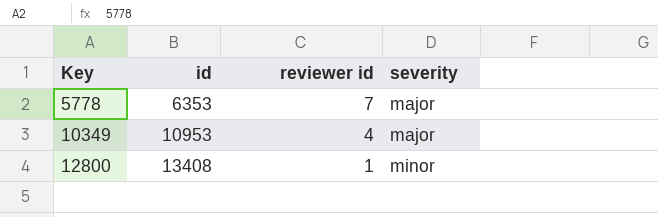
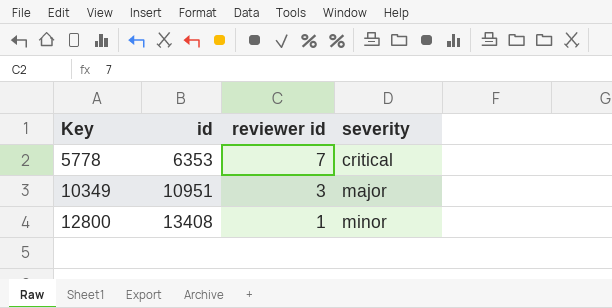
5778 | severity: major -> critical
10349 | id: 10953 -> 10951
10349 | reviewer id: 4 -> 3

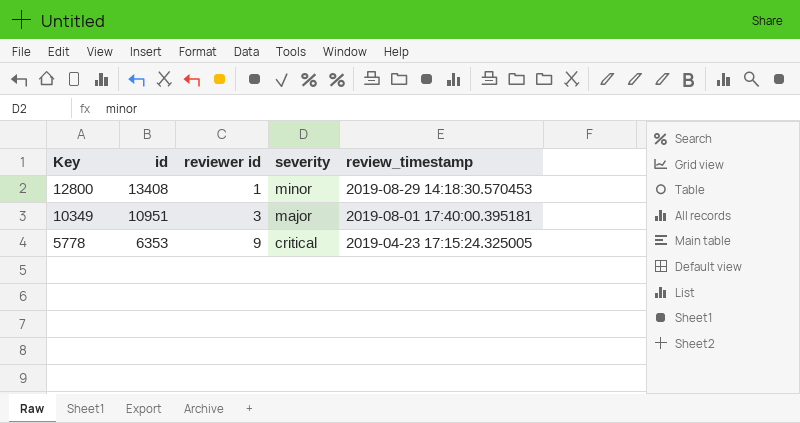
row order: Key ascending -> Key descending
column review_timestamp | position: none -> 5
5778 | reviewer id: 7 -> 9

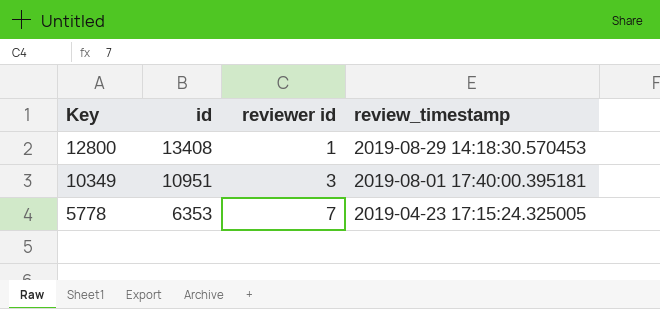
column severity | position: 4 -> none
5778 | reviewer id: 9 -> 7

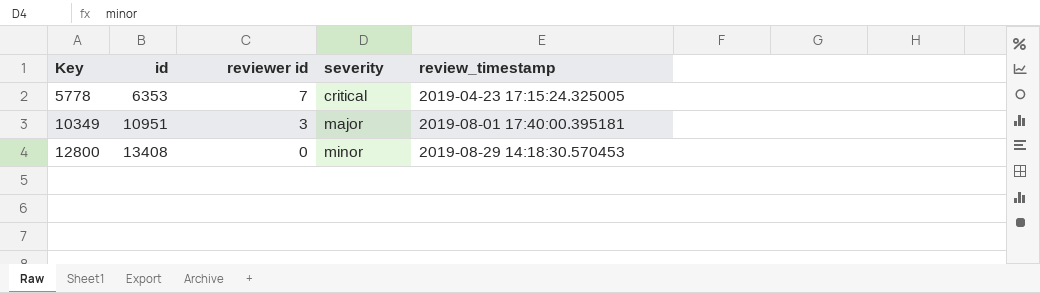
row order: Key descending -> Key ascending
column severity | position: none -> 4
12800 | reviewer id: 1 -> 0

